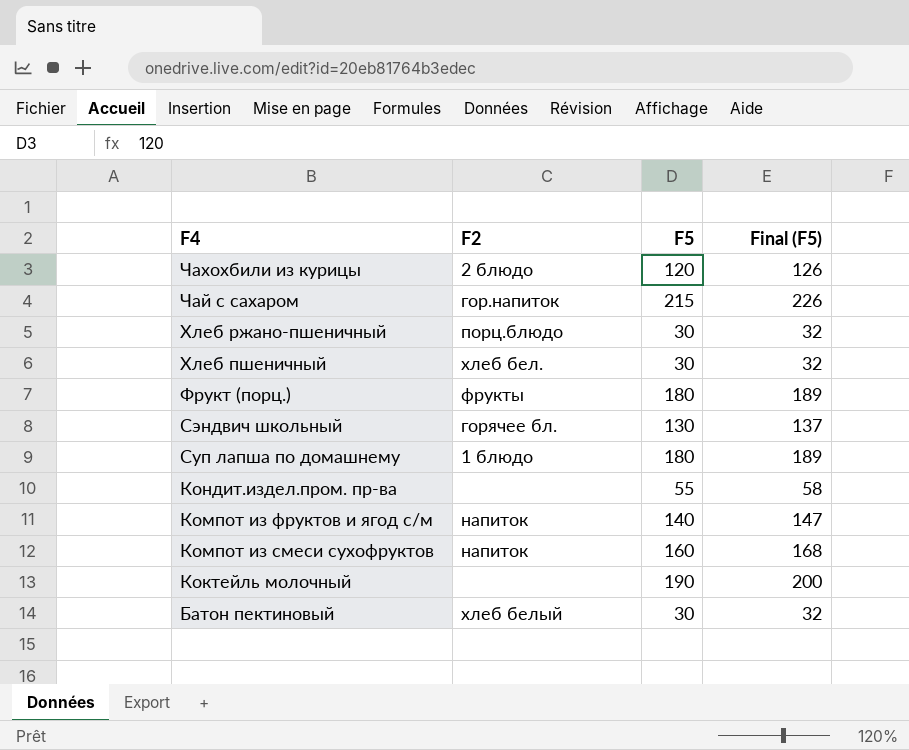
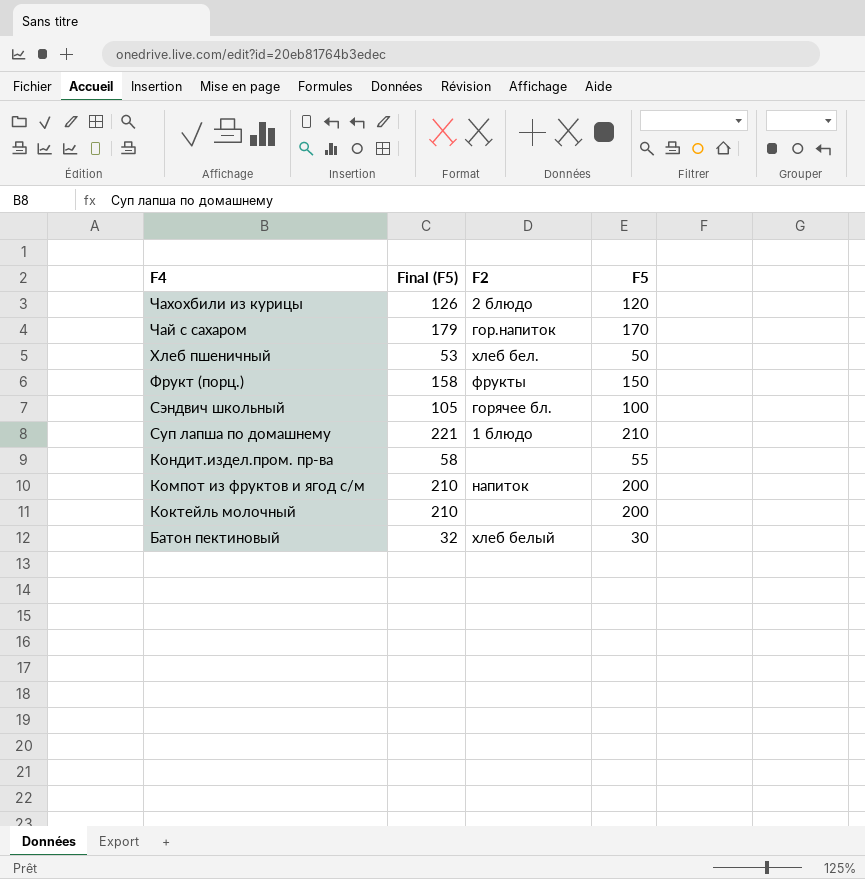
column Final (F5) | position: 4 -> 2
row Хлеб ржано-пшеничный: порц.блюдо | 30 | 32 -> none
row Компот из смеси сухофруктов: напиток | 160 | 168 -> none
Чай с сахаром | Final (F5): 226 -> 179
Чай с сахаром | F5: 215 -> 170
Хлеб пшеничный | Final (F5): 32 -> 53
Хлеб пшеничный | F5: 30 -> 50
Фрукт (порц.) | Final (F5): 189 -> 158
Фрукт (порц.) | F5: 180 -> 150
Сэндвич школьный | Final (F5): 137 -> 105
Сэндвич школьный | F5: 130 -> 100
Суп лапша по домашнему | Final (F5): 189 -> 221
Суп лапша по домашнему | F5: 180 -> 210
Компот из фруктов и ягод с/м | Final (F5): 147 -> 210
Компот из фруктов и ягод с/м | F5: 140 -> 200
Коктейль молочный | Final (F5): 200 -> 210
Коктейль молочный | F5: 190 -> 200

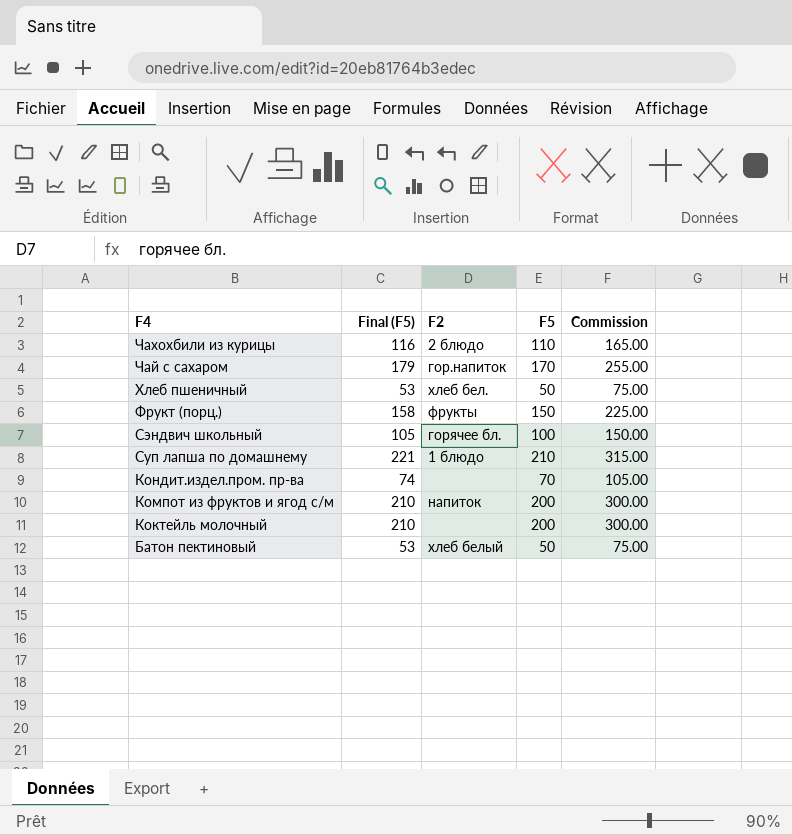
column Commission | formula: none -> [F5] * 1.5
Чахохбили из курицы | Final (F5): 126 -> 116
Чахохбили из курицы | F5: 120 -> 110
Кондит.издел.пром. пр-ва | Final (F5): 58 -> 74
Кондит.издел.пром. пр-ва | F5: 55 -> 70
Батон пектиновый | Final (F5): 32 -> 53
Батон пектиновый | F5: 30 -> 50

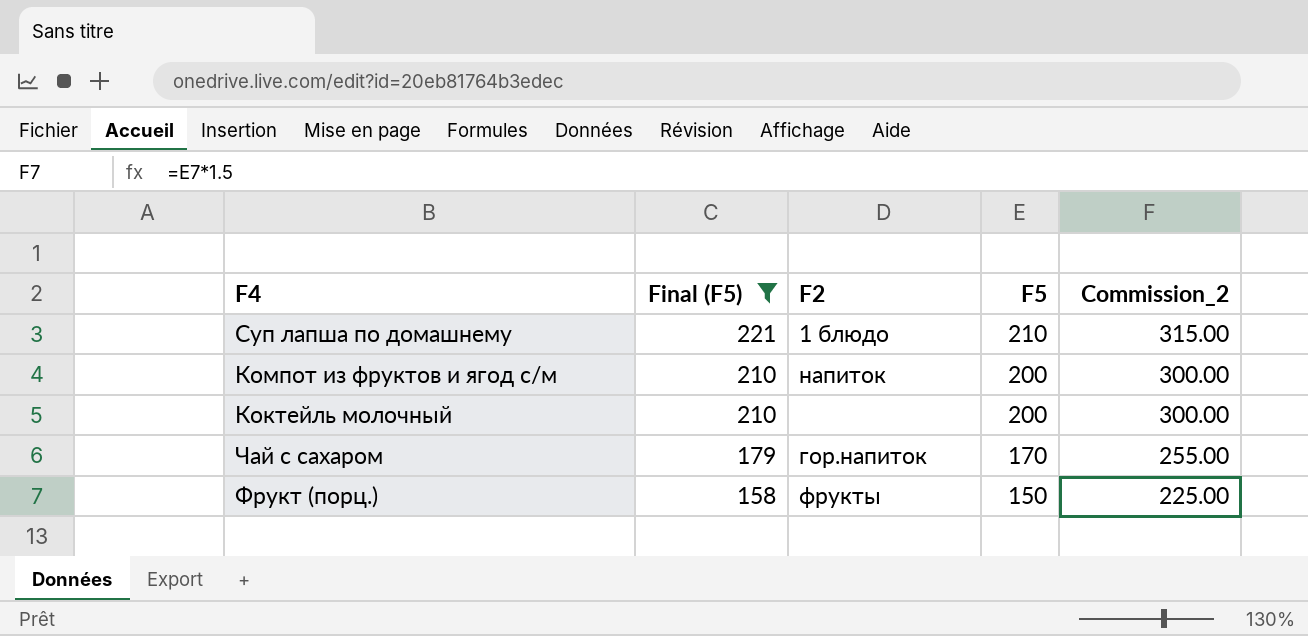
filter: none -> Final (F5) >= 158
row order: F4 descending -> Final (F5) descending
column name: Commission -> Commission_2

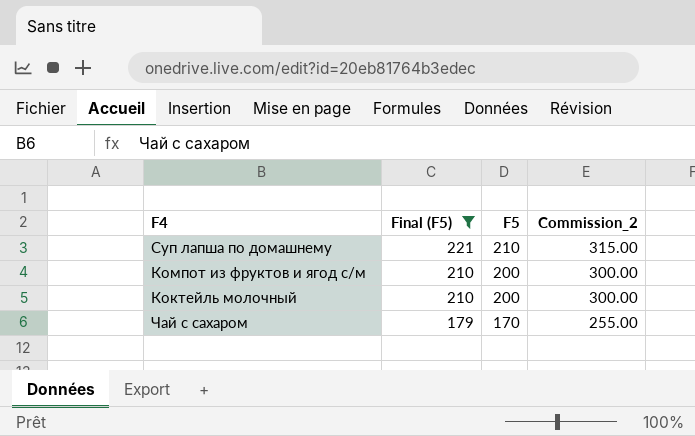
column F2 | position: 3 -> none
row Фрукт (порц.): 158 | фрукты | 150 | 225.00 -> none

